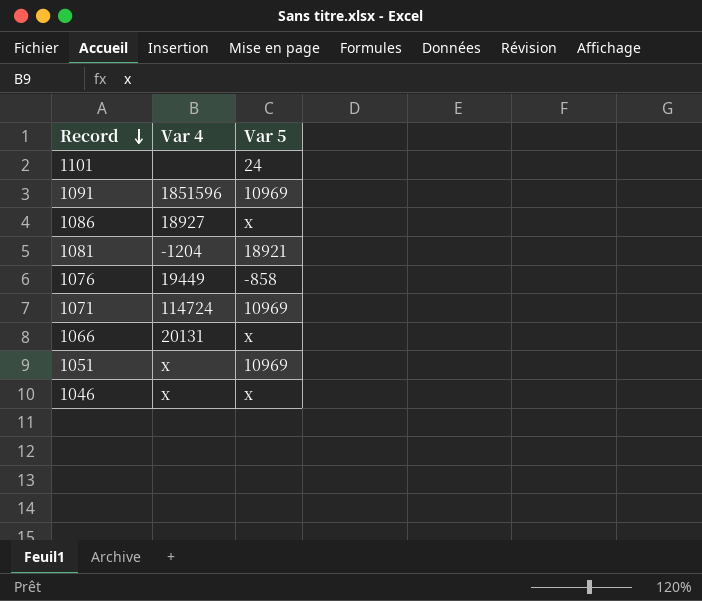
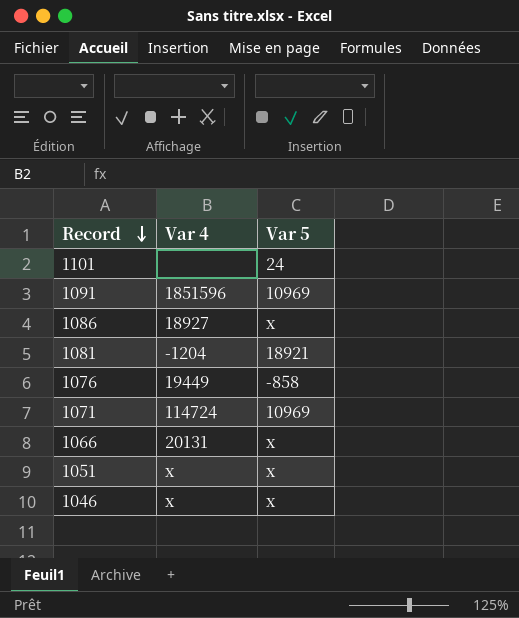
1051 | Var 5: 10969 -> x

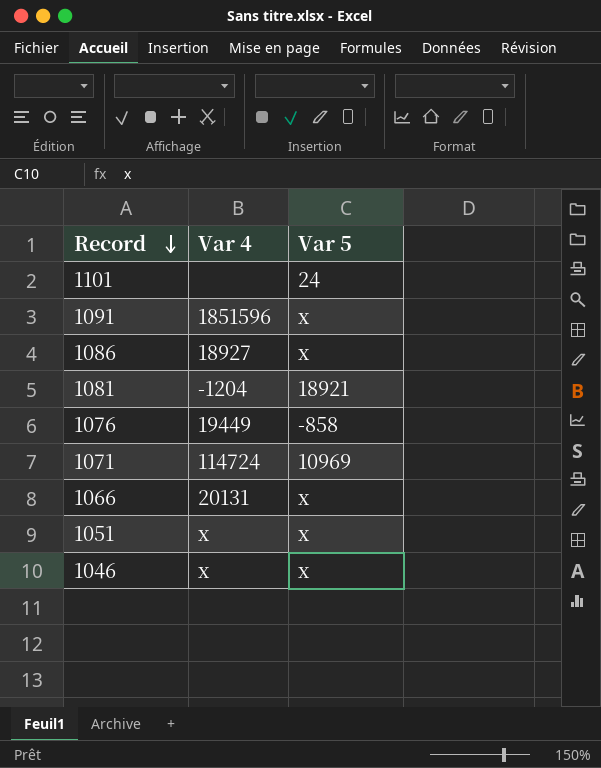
1091 | Var 5: 10969 -> x

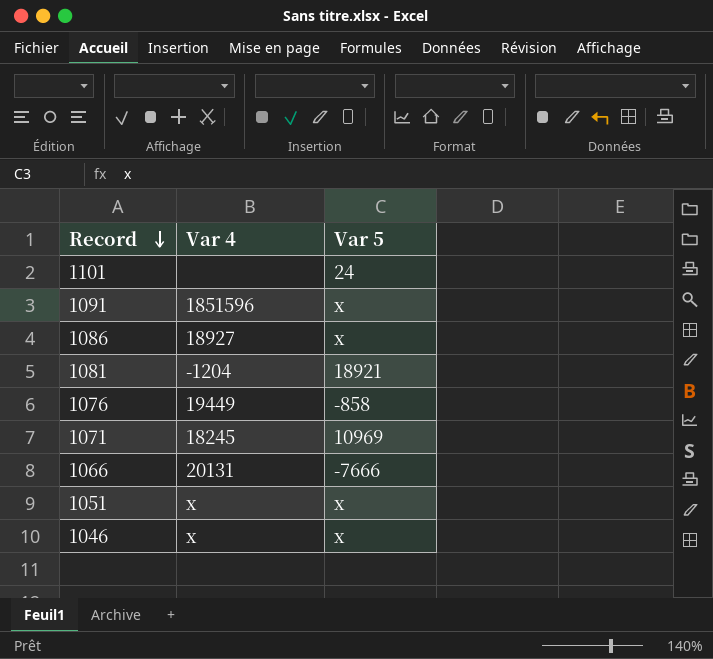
1071 | Var 4: 114724 -> 18245
1066 | Var 5: x -> -7666

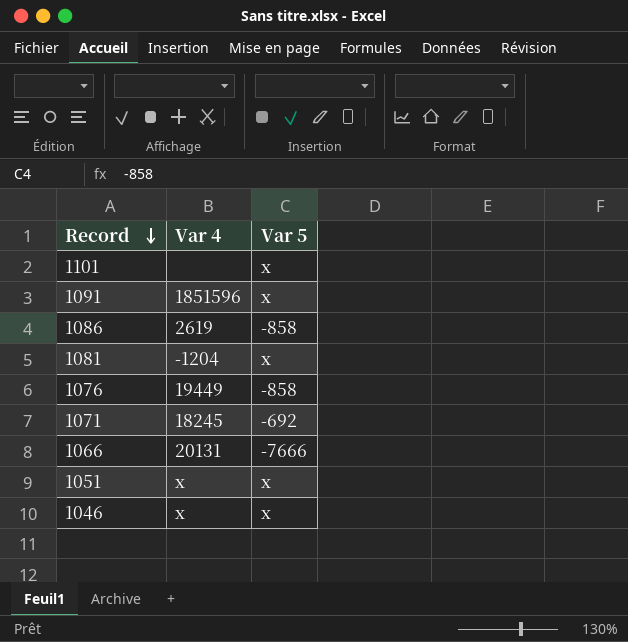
1101 | Var 5: 24 -> x
1086 | Var 4: 18927 -> 2619
1086 | Var 5: x -> -858
1081 | Var 5: 18921 -> x
1071 | Var 5: 10969 -> -692

